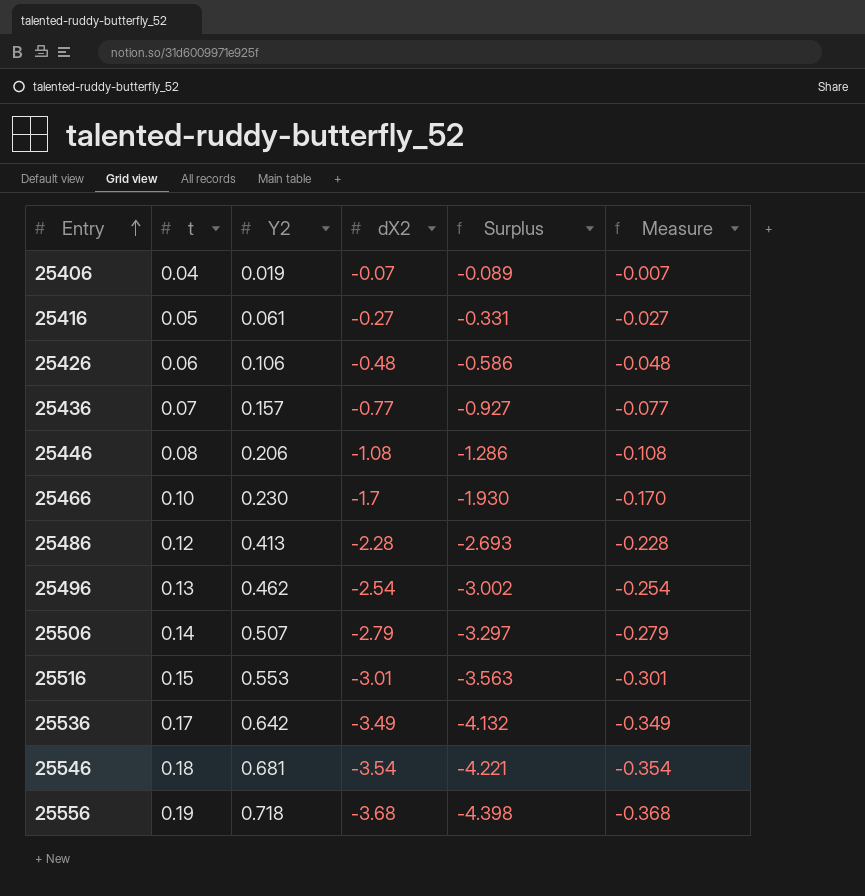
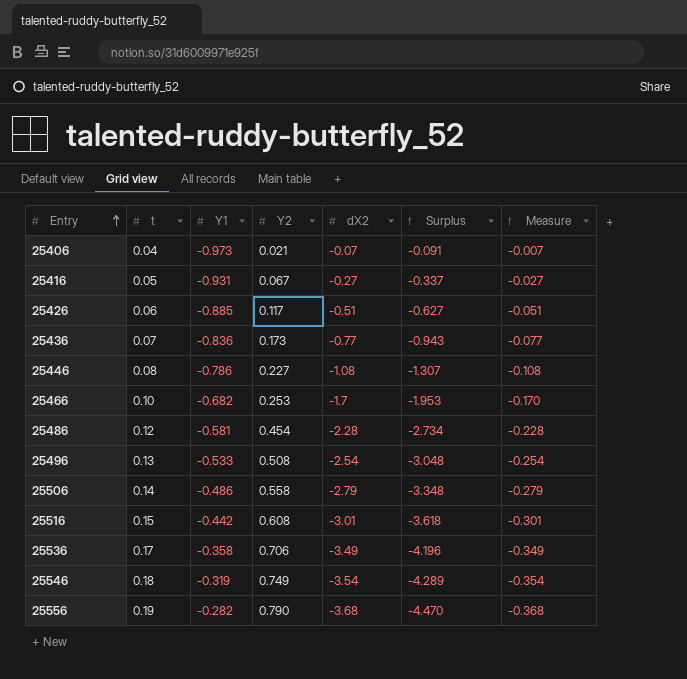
column Y1 | position: none -> 3
25406 | Y2: 0.019 -> 0.021
25406 | Surplus: -0.089 -> -0.091
25416 | Y2: 0.061 -> 0.067
25416 | Surplus: -0.331 -> -0.337
25426 | Y2: 0.106 -> 0.117
25426 | dX2: -0.48 -> -0.51
25426 | Surplus: -0.586 -> -0.627
25426 | Measure: -0.048 -> -0.051
25436 | Y2: 0.157 -> 0.173
25436 | Surplus: -0.927 -> -0.943
25446 | Y2: 0.206 -> 0.227
25446 | Surplus: -1.286 -> -1.307
25466 | Y2: 0.230 -> 0.253
25466 | Surplus: -1.930 -> -1.953
25486 | Y2: 0.413 -> 0.454
25486 | Surplus: -2.693 -> -2.734
25496 | Y2: 0.462 -> 0.508
25496 | Surplus: -3.002 -> -3.048
25506 | Y2: 0.507 -> 0.558
25506 | Surplus: -3.297 -> -3.348
25516 | Y2: 0.553 -> 0.608
25516 | Surplus: -3.563 -> -3.618
25536 | Y2: 0.642 -> 0.706
25536 | Surplus: -4.132 -> -4.196
25546 | Y2: 0.681 -> 0.749
25546 | Surplus: -4.221 -> -4.289
25556 | Y2: 0.718 -> 0.790
25556 | Surplus: -4.398 -> -4.470

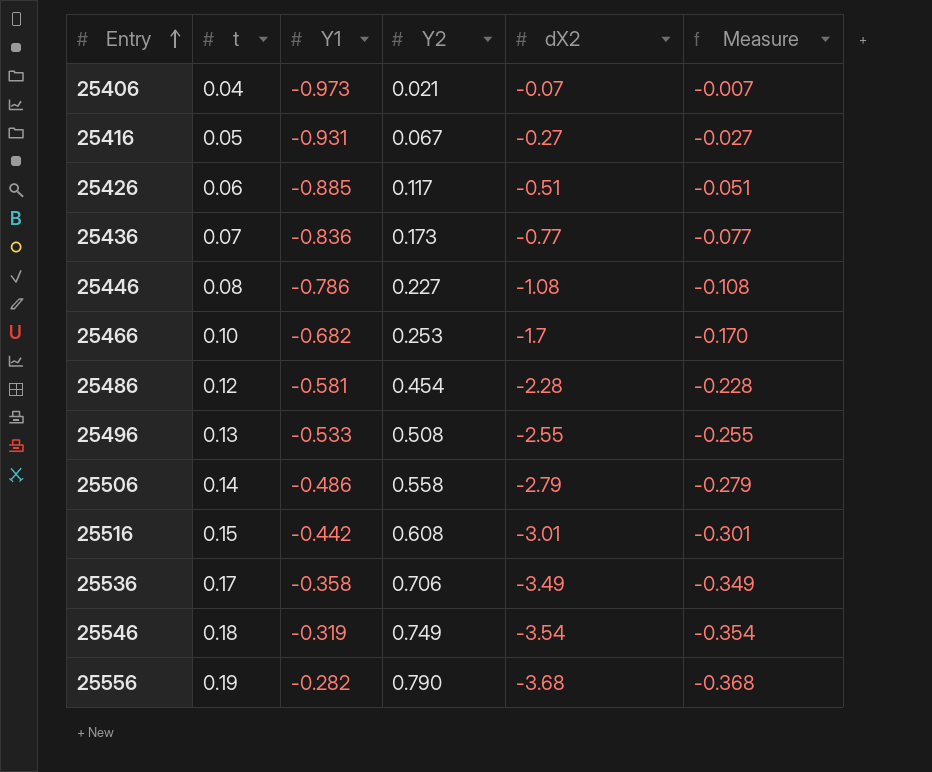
column Surplus | formula: [dX2] - [Y2] -> none
25496 | dX2: -2.54 -> -2.55
25496 | Measure: -0.254 -> -0.255

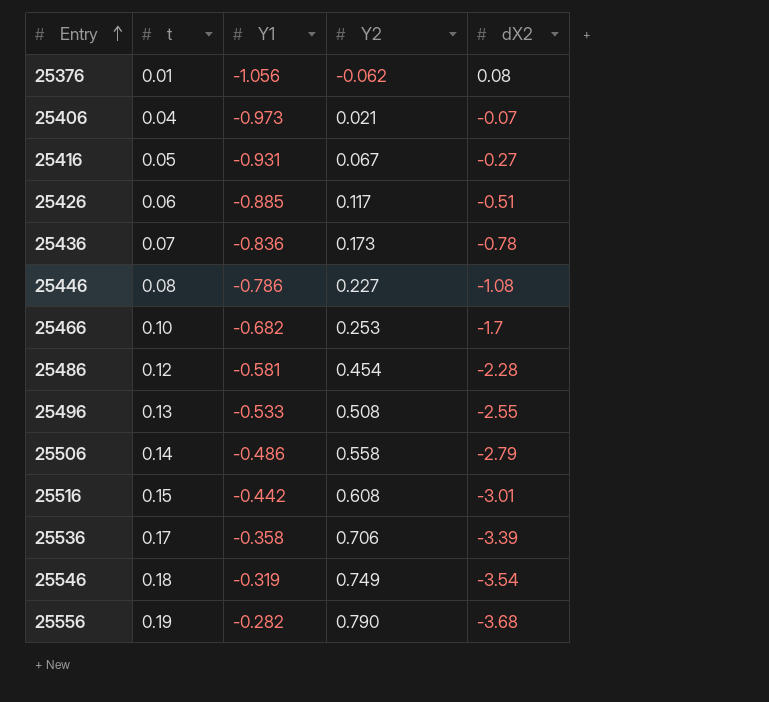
column Measure | formula: [dX2] * 0.1 -> none
row 25376: none -> 0.01 | -1.056 | -0.062 | 0.08
25436 | dX2: -0.77 -> -0.78
25536 | dX2: -3.49 -> -3.39

